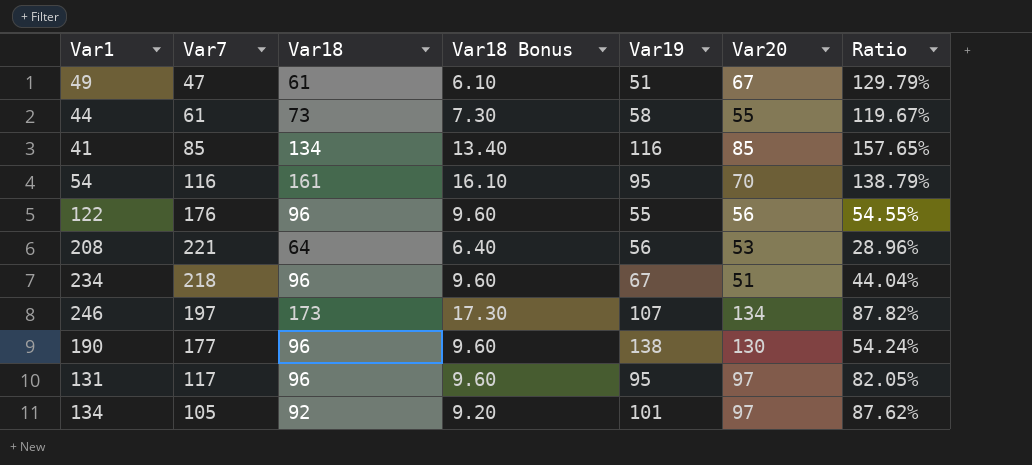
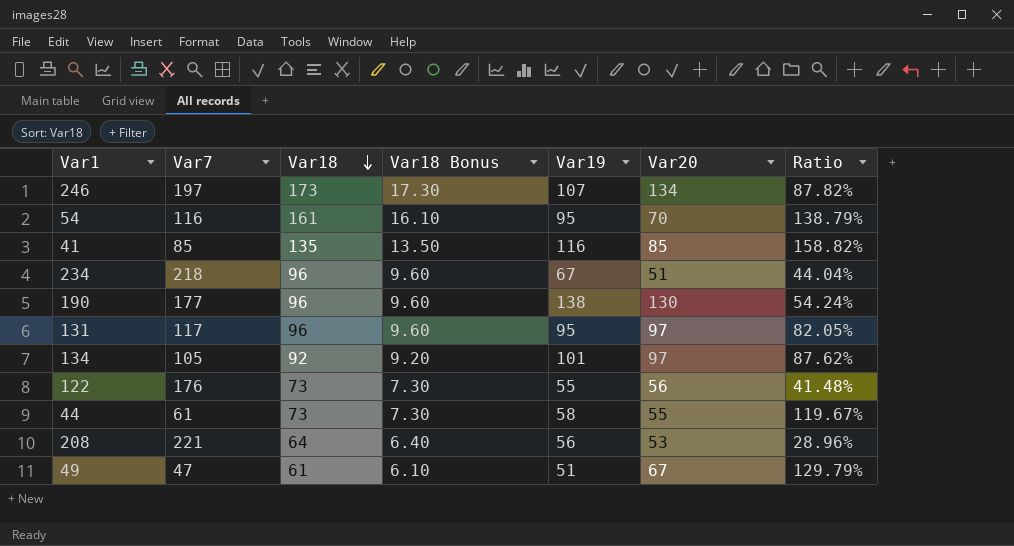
row order: none -> Var18 descending
41 | Var18: 134 -> 135
41 | Var18 Bonus: 13.40 -> 13.50
41 | Ratio: 157.65% -> 158.82%
122 | Var18: 96 -> 73
122 | Var18 Bonus: 9.60 -> 7.30
122 | Ratio: 54.55% -> 41.48%

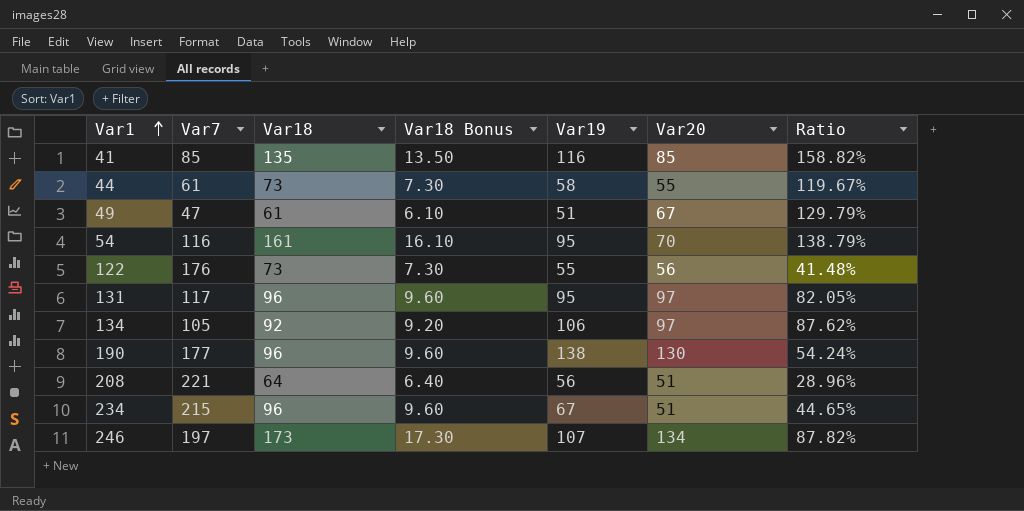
row order: Var18 descending -> Var1 ascending
134 | Var19: 101 -> 106
208 | Var20: 53 -> 51
234 | Var7: 218 -> 215
234 | Ratio: 44.04% -> 44.65%

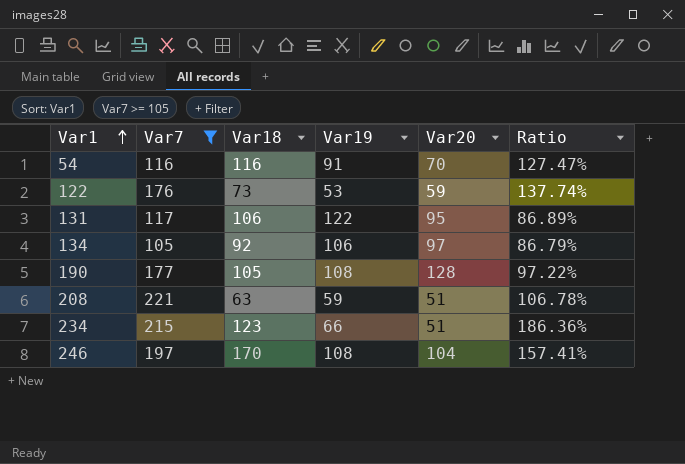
filter: none -> Var7 >= 105
column Var18 Bonus | formula: [Var18] * 0.1 -> none
column Ratio | formula: [Var18] / [Var7] -> [Var18] / [Var19]
54 | Var18: 161 -> 116
54 | Var19: 95 -> 91
122 | Var19: 55 -> 53
122 | Var20: 56 -> 59
131 | Var18: 96 -> 106
131 | Var19: 95 -> 122
131 | Var20: 97 -> 95
190 | Var18: 96 -> 105
190 | Var19: 138 -> 108
190 | Var20: 130 -> 128
208 | Var18: 64 -> 63
208 | Var19: 56 -> 59
234 | Var18: 96 -> 123
234 | Var19: 67 -> 66
246 | Var18: 173 -> 170
246 | Var19: 107 -> 108
246 | Var20: 134 -> 104

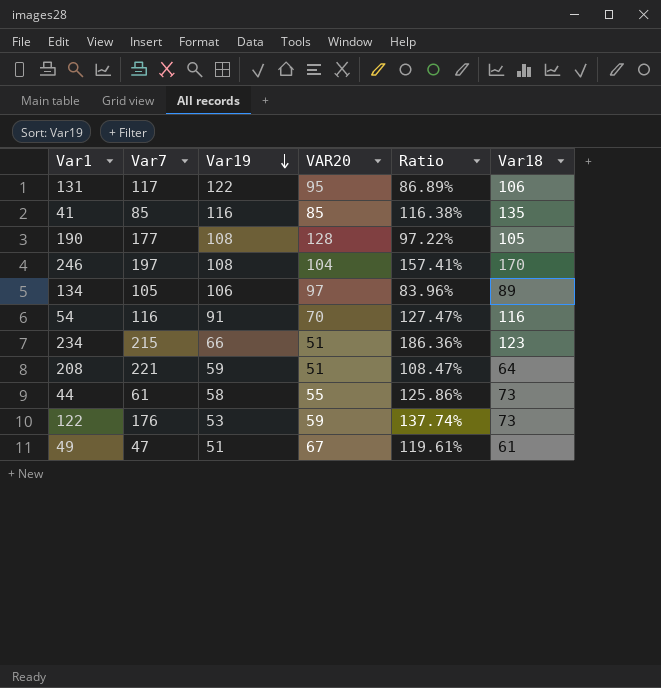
filter: Var7 >= 105 -> none
row order: Var1 ascending -> Var19 descending
column name: Var20 -> VAR20
column Var18 | position: 3 -> 6
134 | Ratio: 86.79% -> 83.96%
134 | Var18: 92 -> 89
208 | Ratio: 106.78% -> 108.47%
208 | Var18: 63 -> 64

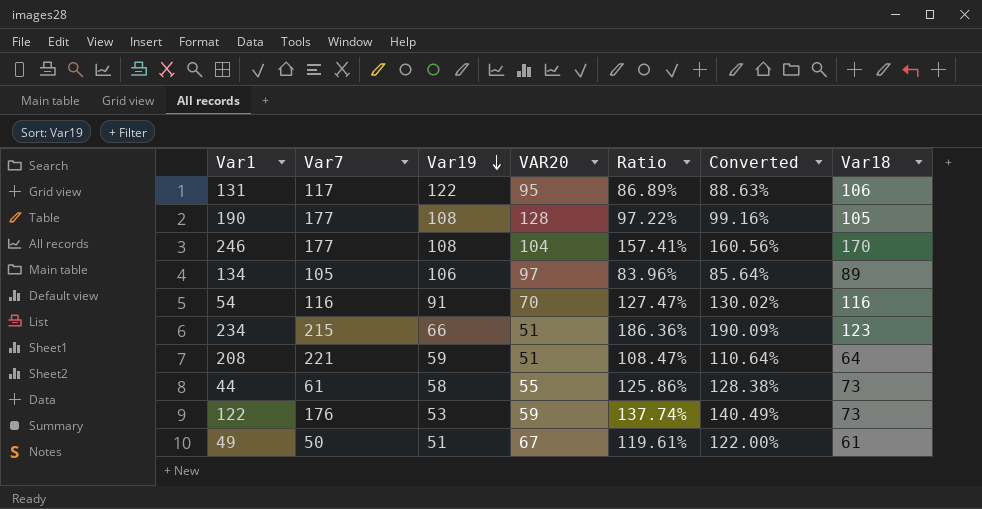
column Converted | formula: none -> [Ratio] * 1.02
row 41: 85 | 116 | 85 | 116.38% | 135 -> none
246 | Var7: 197 -> 177
49 | Var7: 47 -> 50

